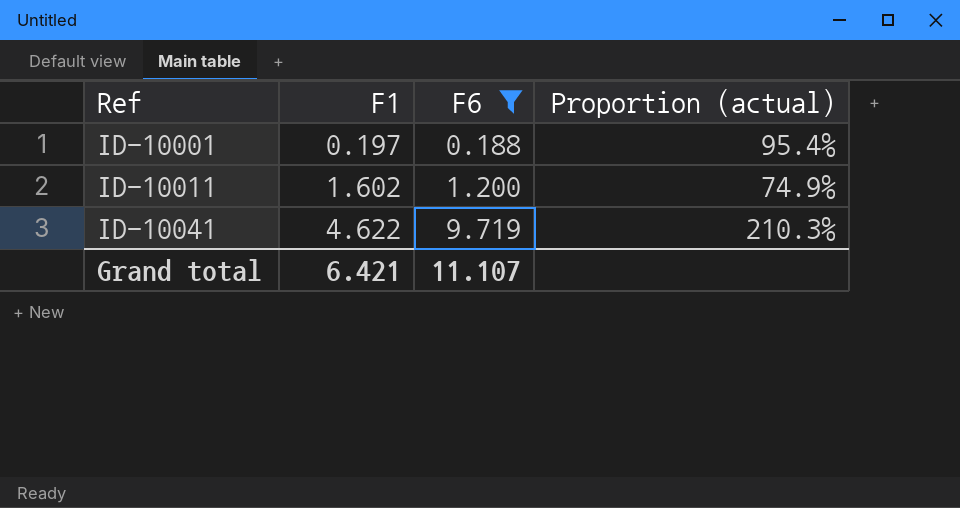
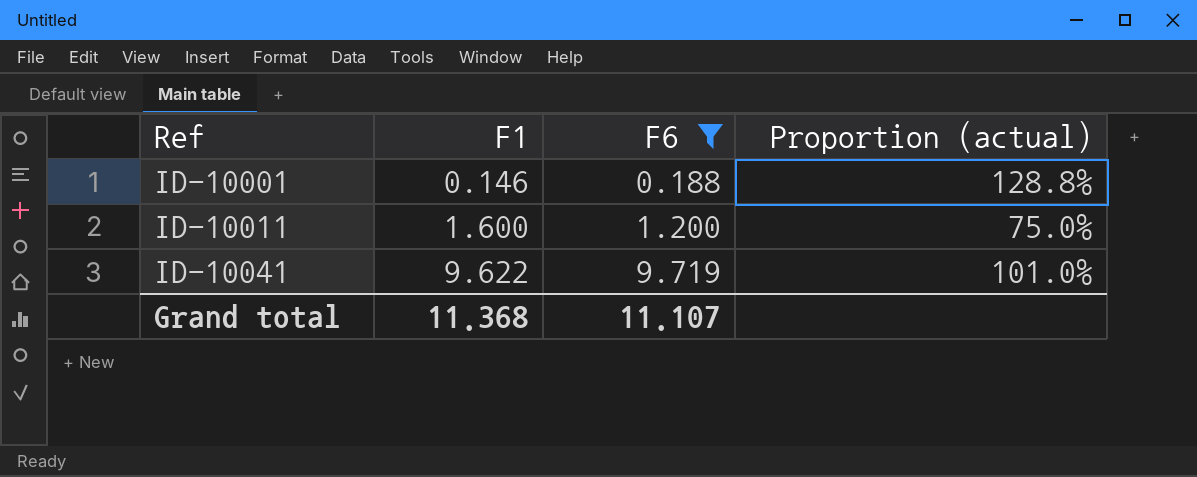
ID-10001 | F1: 0.197 -> 0.146
ID-10001 | Proportion (actual): 95.4% -> 128.8%
ID-10011 | F1: 1.602 -> 1.600
ID-10011 | Proportion (actual): 74.9% -> 75.0%
ID-10041 | F1: 4.622 -> 9.622
ID-10041 | Proportion (actual): 210.3% -> 101.0%
Grand total | F1: 6.421 -> 11.368

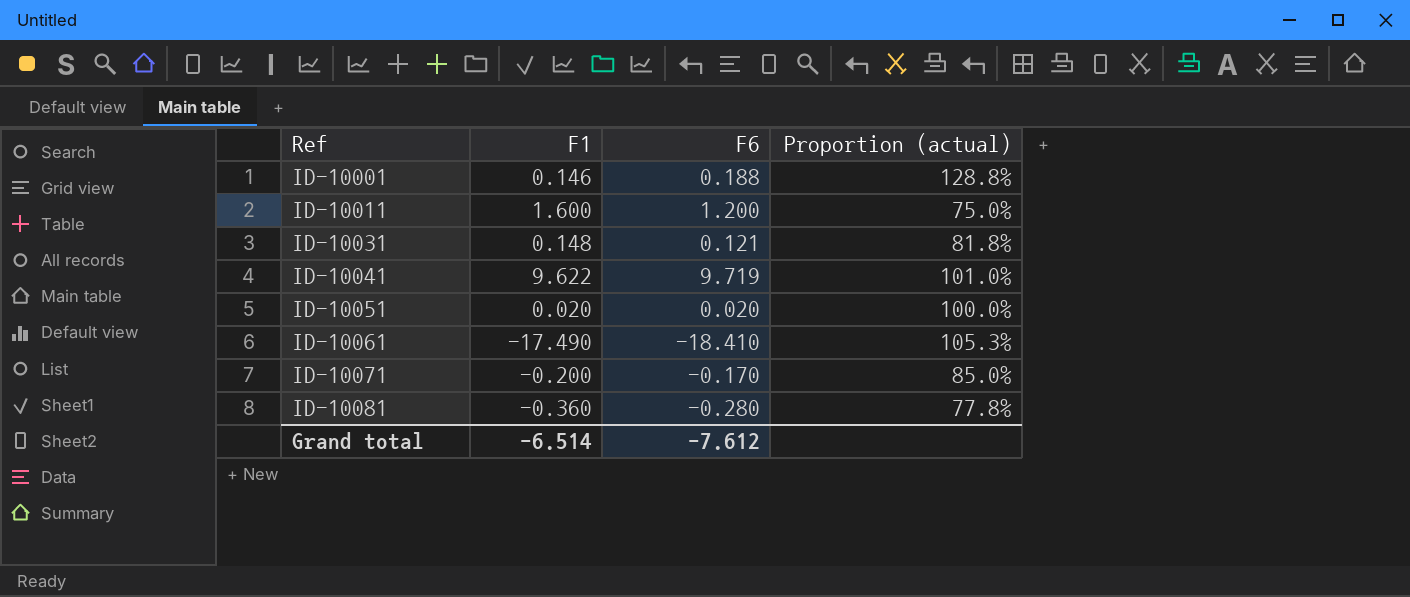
filter: F6 >= 0.188 -> none
Grand total | F1: 11.368 -> -6.514
Grand total | F6: 11.107 -> -7.612

